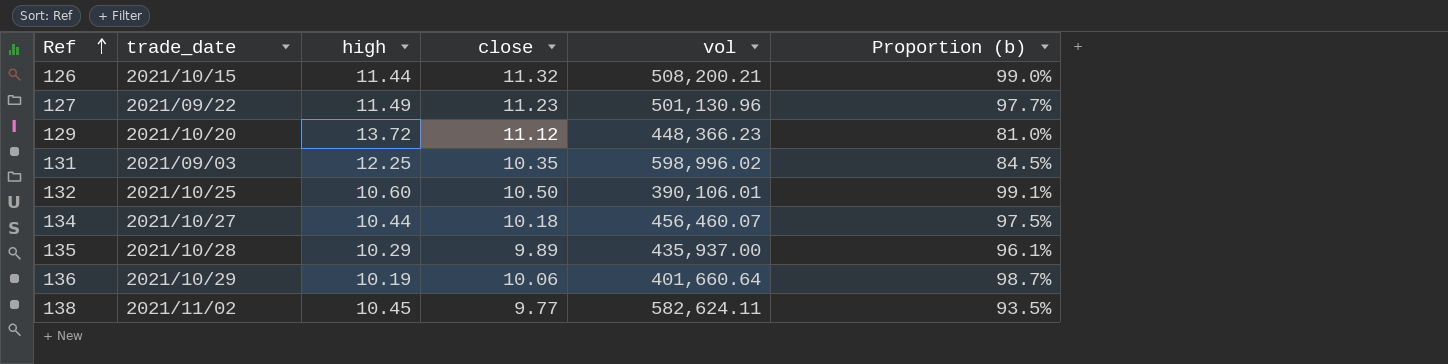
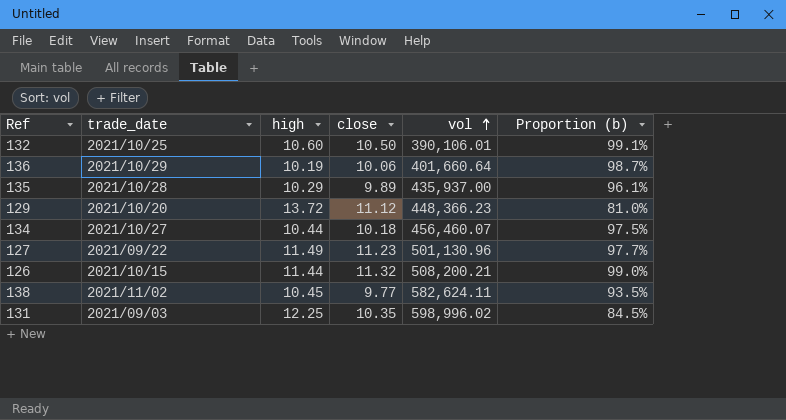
row order: Ref ascending -> vol ascending

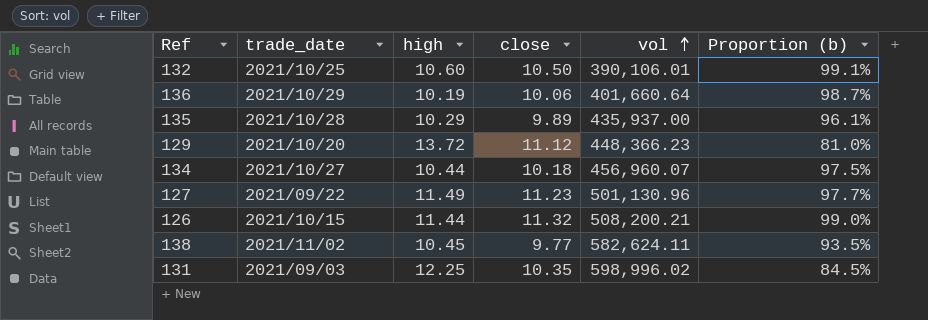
134 | vol: 456,460.07 -> 456,960.07

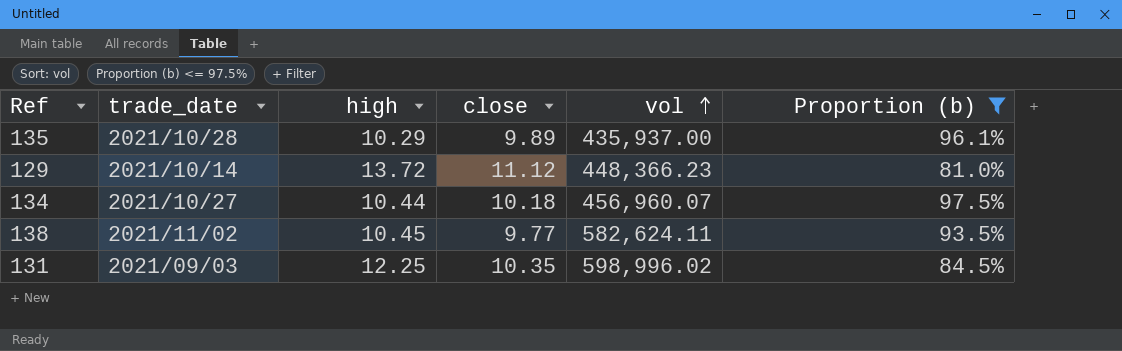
filter: none -> Proportion (b) <= 97.5%
129 | trade_date: 2021/10/20 -> 2021/10/14

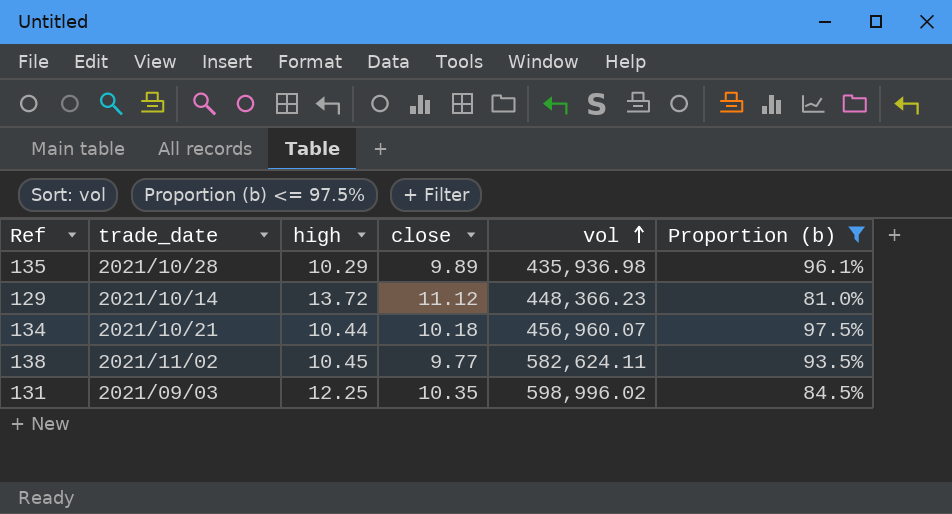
135 | vol: 435,937.00 -> 435,936.98
134 | trade_date: 2021/10/27 -> 2021/10/21

